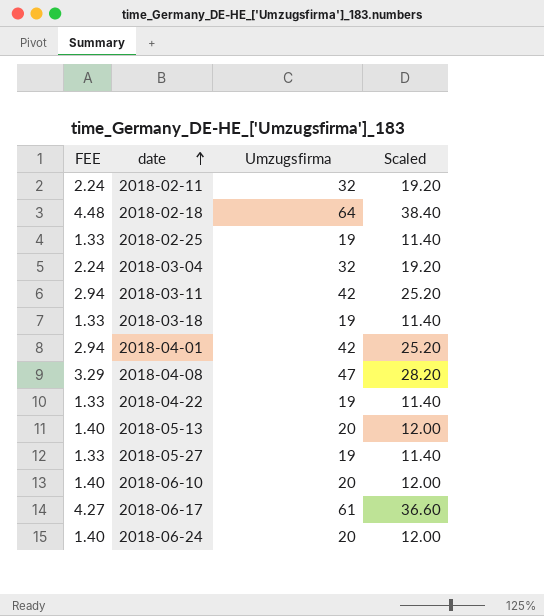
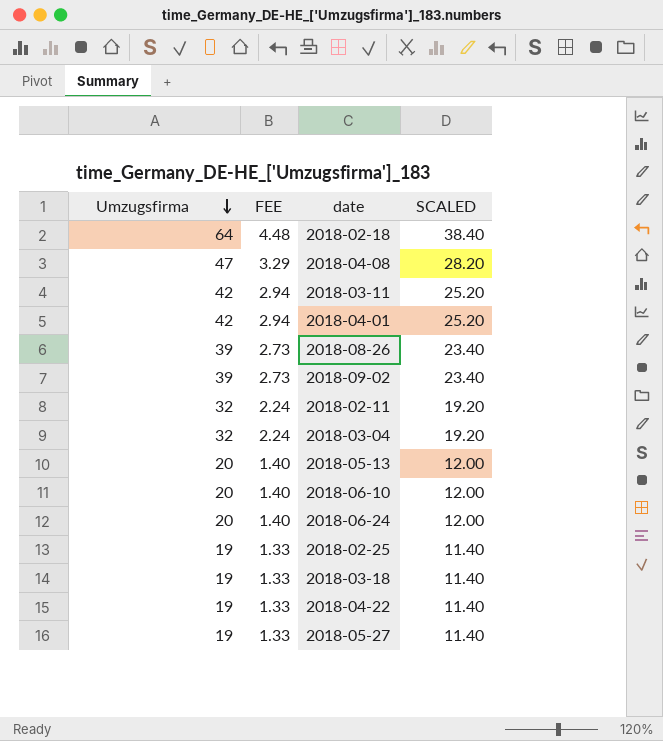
row order: date ascending -> Umzugsfirma descending
column Umzugsfirma | position: 3 -> 1
column name: Scaled -> SCALED
row 2018-06-17: 4.27 | 61 | 36.60 -> none
row 2018-08-26: none -> 39 | 2.73 | 23.40
row 2018-09-02: none -> 39 | 2.73 | 23.40

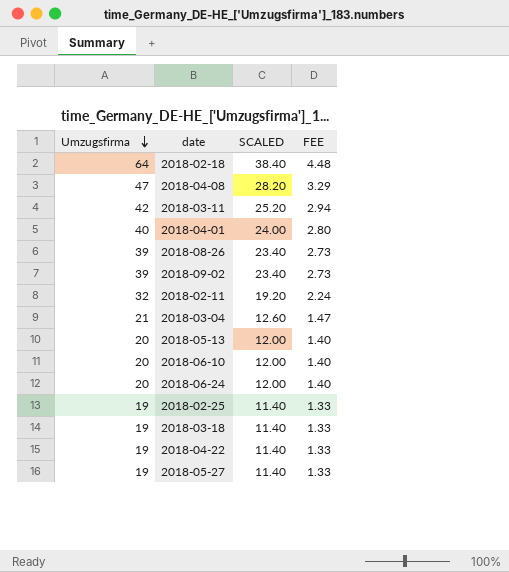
column FEE | position: 2 -> 4
2018-04-01 | Umzugsfirma: 42 -> 40
2018-04-01 | SCALED: 25.20 -> 24.00
2018-04-01 | FEE: 2.94 -> 2.80
2018-03-04 | Umzugsfirma: 32 -> 21
2018-03-04 | SCALED: 19.20 -> 12.60
2018-03-04 | FEE: 2.24 -> 1.47

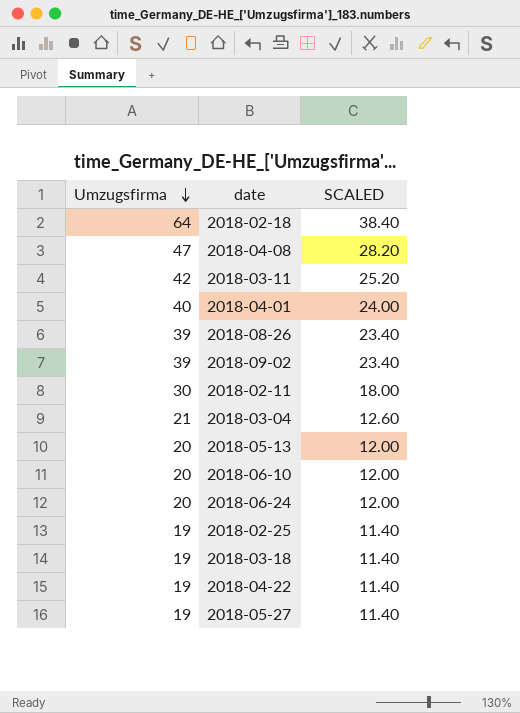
column FEE | formula: [Umzugsfirma] * 0.07 -> none
2018-02-11 | Umzugsfirma: 32 -> 30
2018-02-11 | SCALED: 19.20 -> 18.00

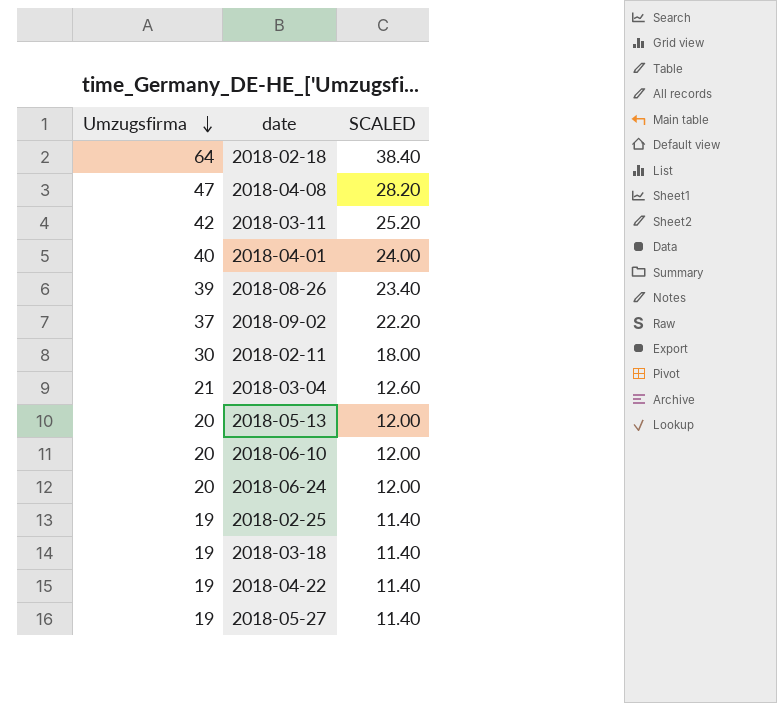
2018-09-02 | Umzugsfirma: 39 -> 37
2018-09-02 | SCALED: 23.40 -> 22.20

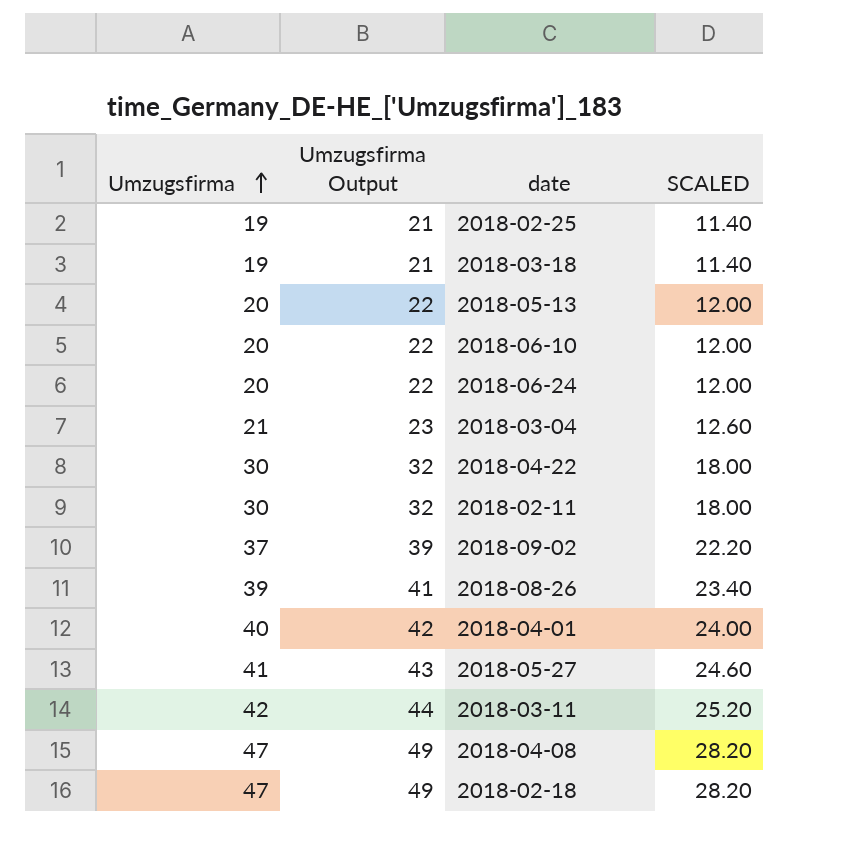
row order: Umzugsfirma descending -> Umzugsfirma ascending
column Umzugsfirma Output | formula: none -> [Umzugsfirma] + 2
2018-04-22 | Umzugsfirma: 19 -> 30
2018-04-22 | SCALED: 11.40 -> 18.00
2018-05-27 | Umzugsfirma: 19 -> 41
2018-05-27 | SCALED: 11.40 -> 24.60
2018-02-18 | Umzugsfirma: 64 -> 47
2018-02-18 | SCALED: 38.40 -> 28.20

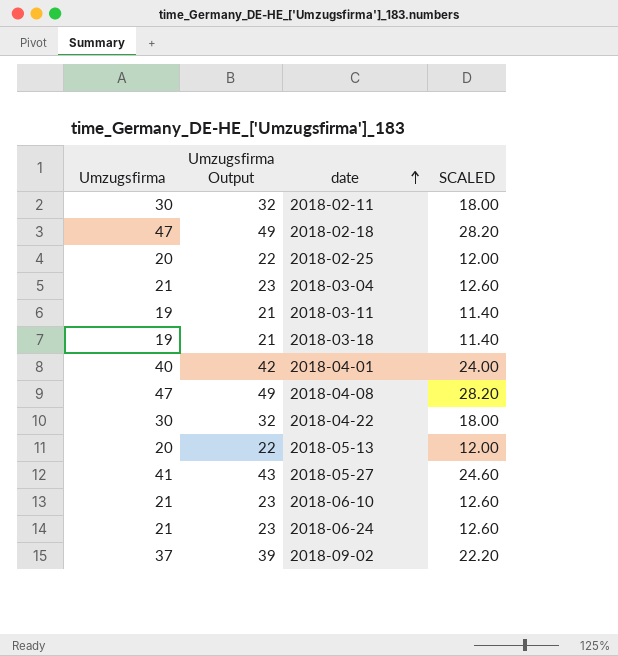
row order: Umzugsfirma ascending -> date ascending
row 2018-08-26: 39 | 41 | 23.40 -> none
2018-02-25 | Umzugsfirma: 19 -> 20
2018-02-25 | Umzugsfirma Output: 21 -> 22
2018-02-25 | SCALED: 11.40 -> 12.00
2018-03-11 | Umzugsfirma: 42 -> 19
2018-03-11 | Umzugsfirma Output: 44 -> 21
2018-03-11 | SCALED: 25.20 -> 11.40
2018-06-10 | Umzugsfirma: 20 -> 21
2018-06-10 | Umzugsfirma Output: 22 -> 23
2018-06-10 | SCALED: 12.00 -> 12.60
2018-06-24 | Umzugsfirma: 20 -> 21
2018-06-24 | Umzugsfirma Output: 22 -> 23
2018-06-24 | SCALED: 12.00 -> 12.60

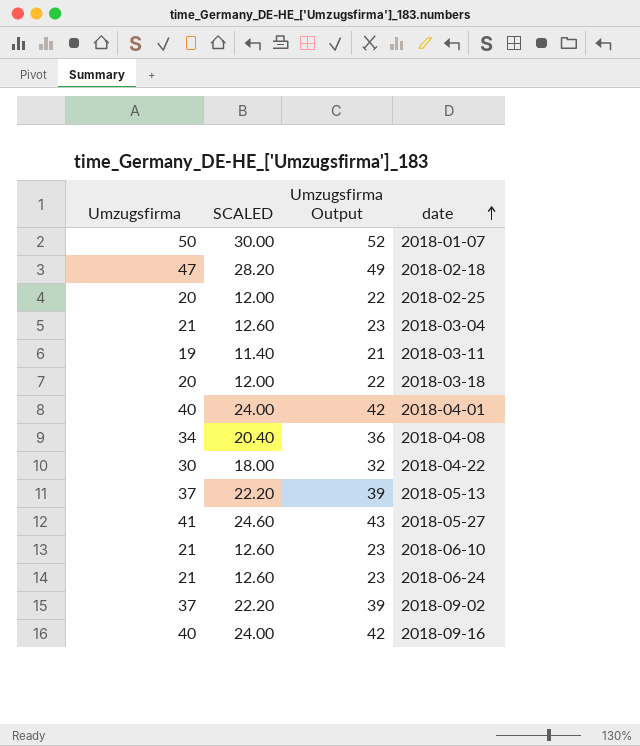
column SCALED | position: 4 -> 2
row 2018-02-11: 30 | 32 | 18.00 -> none
row 2018-01-07: none -> 50 | 30.00 | 52
2018-03-18 | Umzugsfirma: 19 -> 20
2018-03-18 | SCALED: 11.40 -> 12.00
2018-03-18 | Umzugsfirma Output: 21 -> 22
2018-04-08 | Umzugsfirma: 47 -> 34
2018-04-08 | SCALED: 28.20 -> 20.40
2018-04-08 | Umzugsfirma Output: 49 -> 36
2018-05-13 | Umzugsfirma: 20 -> 37
2018-05-13 | SCALED: 12.00 -> 22.20
2018-05-13 | Umzugsfirma Output: 22 -> 39
row 2018-09-16: none -> 40 | 24.00 | 42

